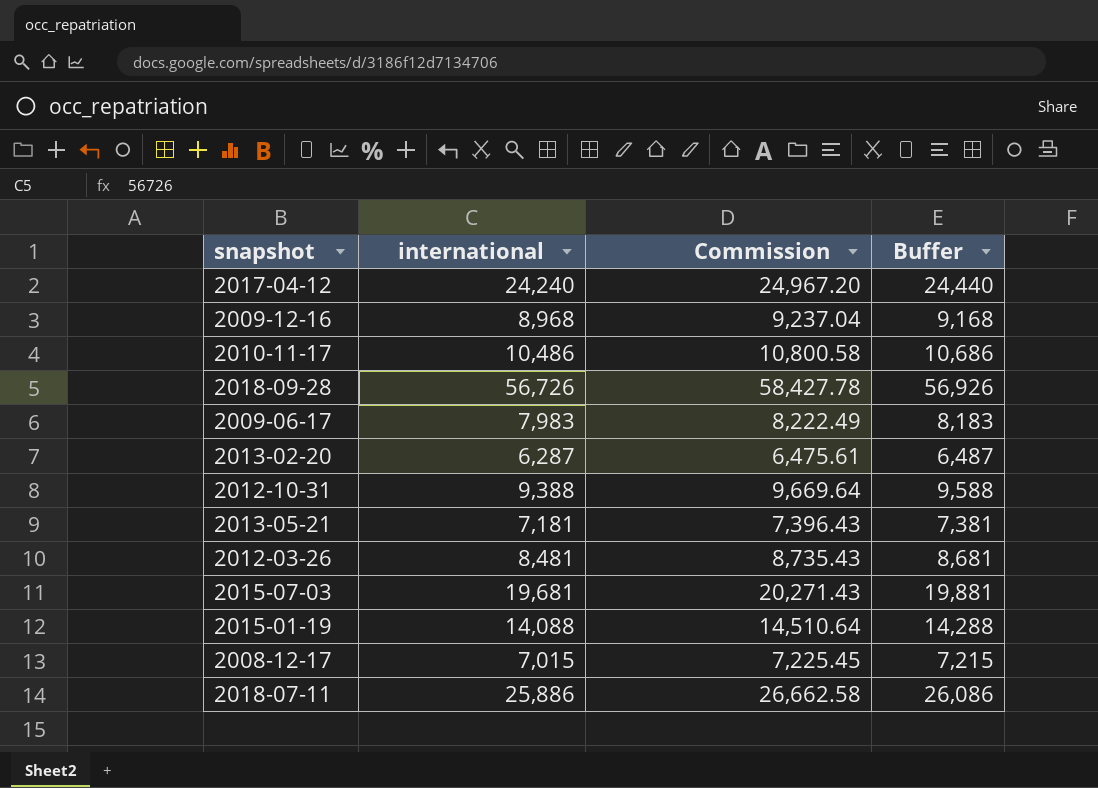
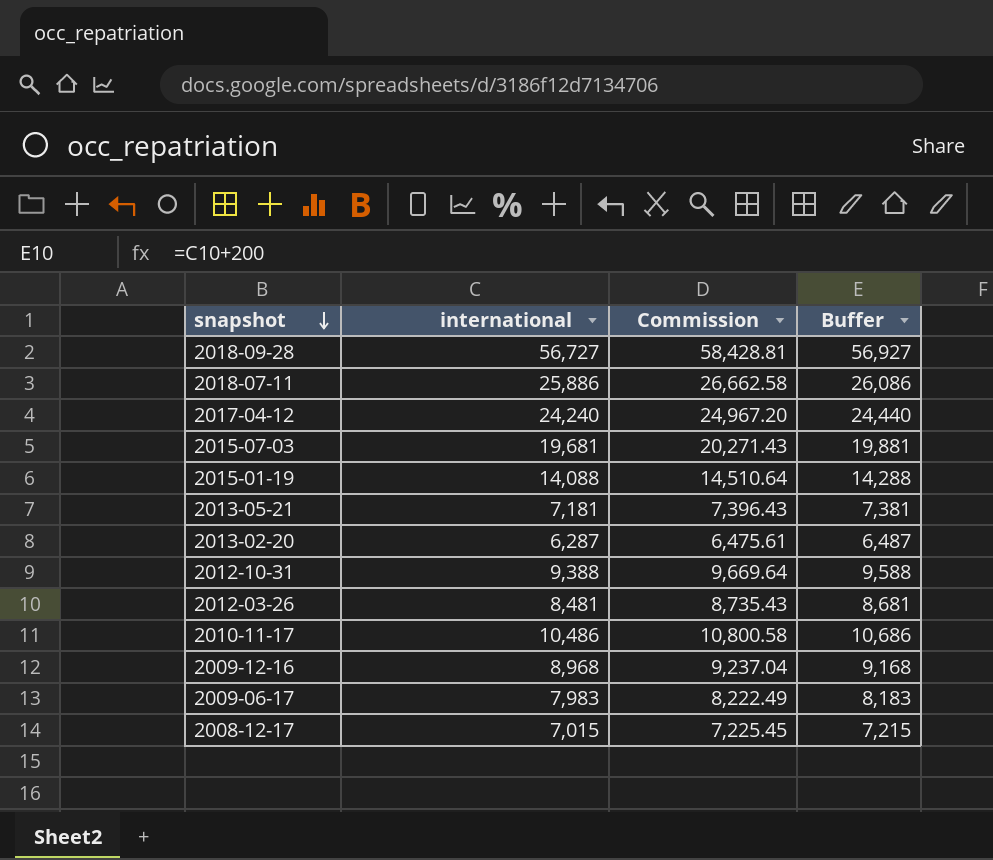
row order: none -> snapshot descending
2018-09-28 | international: 56,726 -> 56,727
2018-09-28 | Commission: 58,427.78 -> 58,428.81
2018-09-28 | Buffer: 56,926 -> 56,927

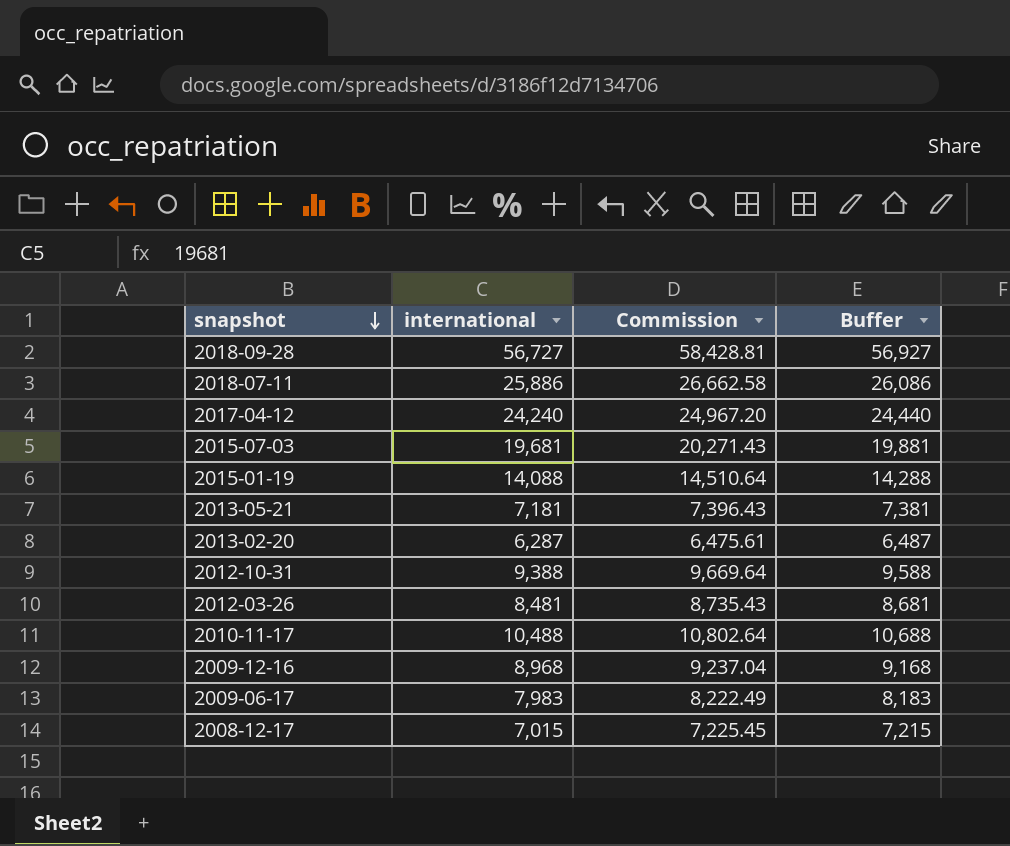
2010-11-17 | international: 10,486 -> 10,488
2010-11-17 | Commission: 10,800.58 -> 10,802.64
2010-11-17 | Buffer: 10,686 -> 10,688

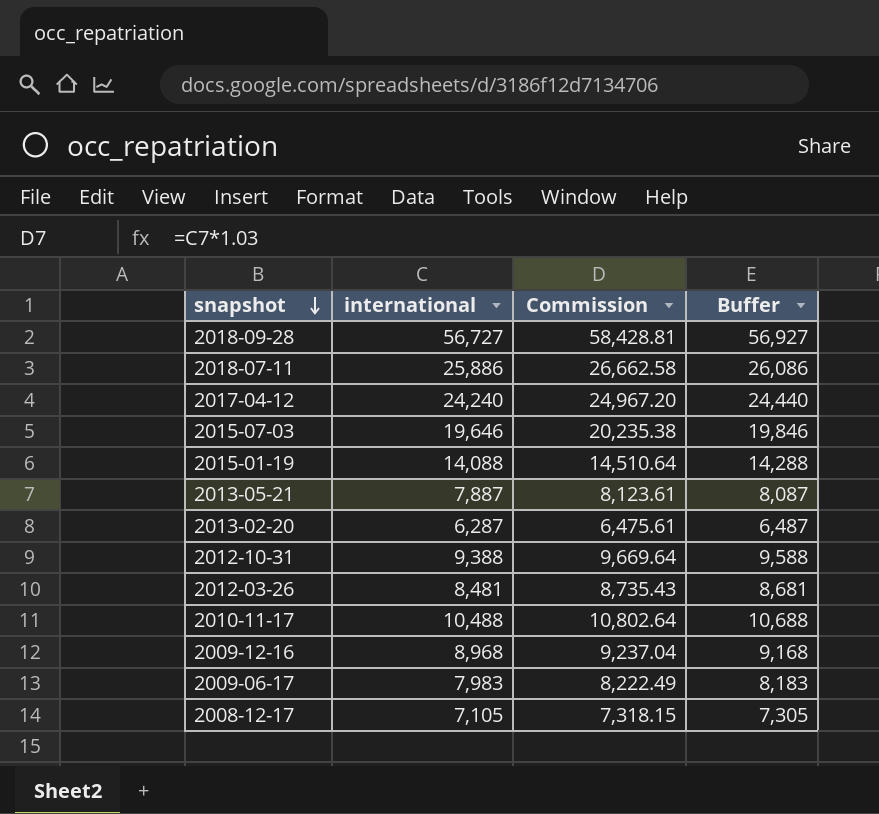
2015-07-03 | international: 19,681 -> 19,646
2015-07-03 | Commission: 20,271.43 -> 20,235.38
2015-07-03 | Buffer: 19,881 -> 19,846
2013-05-21 | international: 7,181 -> 7,887
2013-05-21 | Commission: 7,396.43 -> 8,123.61
2013-05-21 | Buffer: 7,381 -> 8,087
2008-12-17 | international: 7,015 -> 7,105
2008-12-17 | Commission: 7,225.45 -> 7,318.15
2008-12-17 | Buffer: 7,215 -> 7,305

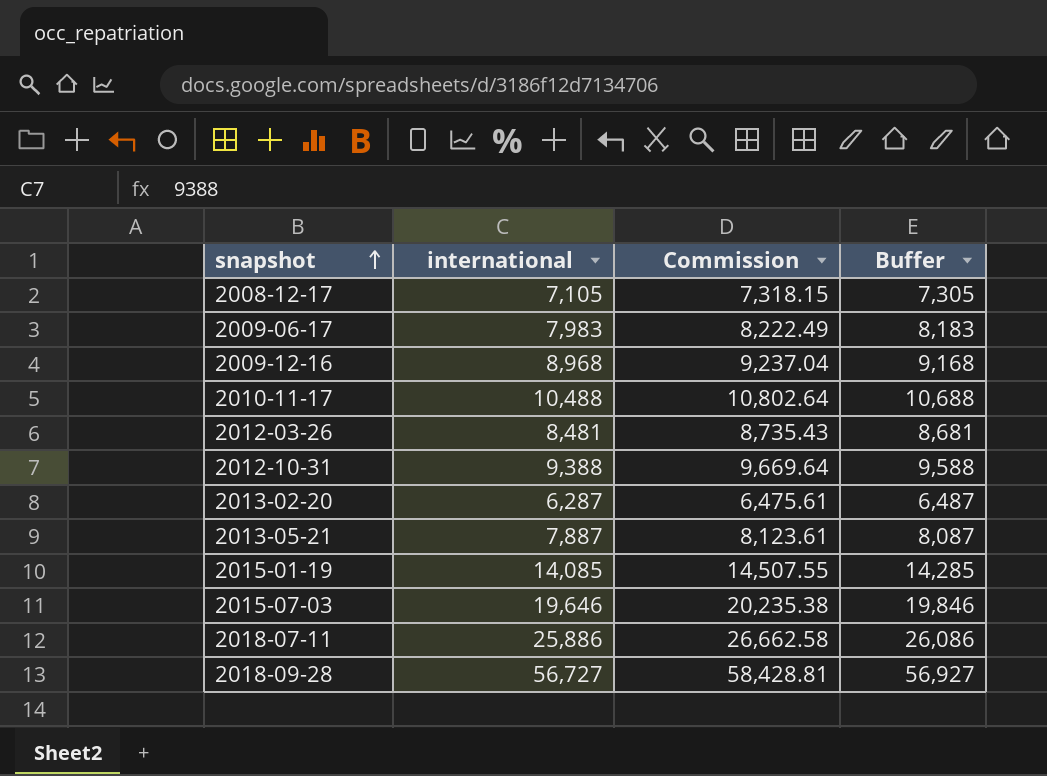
row order: snapshot descending -> snapshot ascending
row 2017-04-12: 24,240 | 24,967.20 | 24,440 -> none
2015-01-19 | international: 14,088 -> 14,085
2015-01-19 | Commission: 14,510.64 -> 14,507.55
2015-01-19 | Buffer: 14,288 -> 14,285

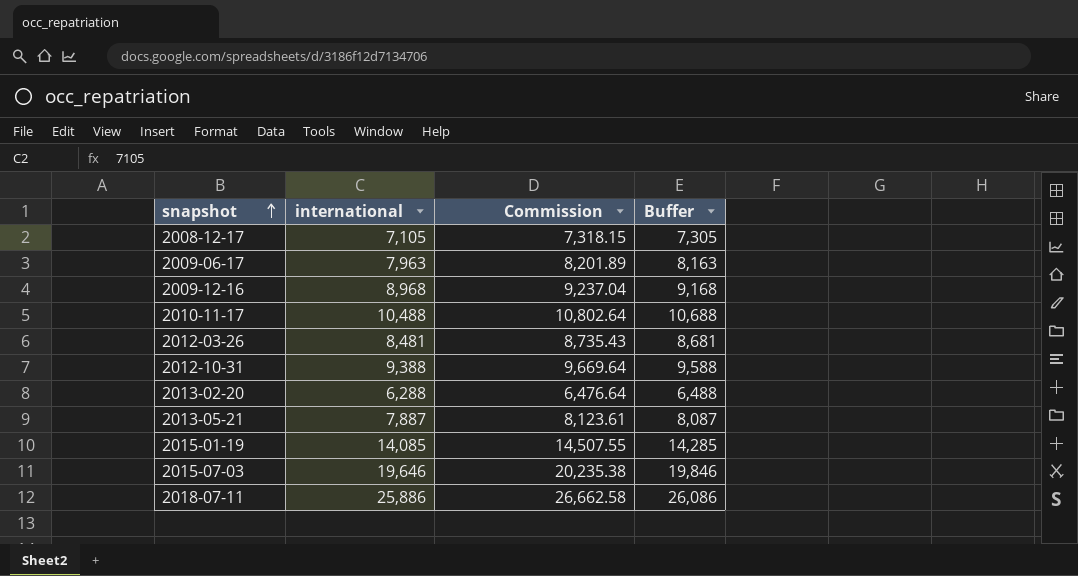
row 2018-09-28: 56,727 | 58,428.81 | 56,927 -> none
2009-06-17 | international: 7,983 -> 7,963
2009-06-17 | Commission: 8,222.49 -> 8,201.89
2009-06-17 | Buffer: 8,183 -> 8,163
2013-02-20 | international: 6,287 -> 6,288
2013-02-20 | Commission: 6,475.61 -> 6,476.64
2013-02-20 | Buffer: 6,487 -> 6,488

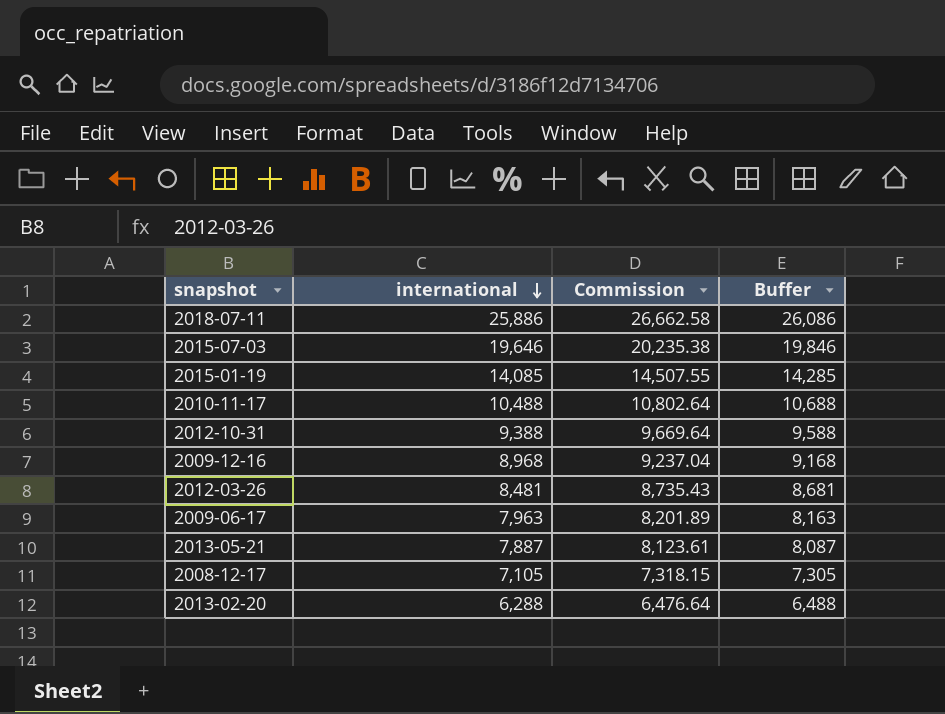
row order: snapshot ascending -> international descending

